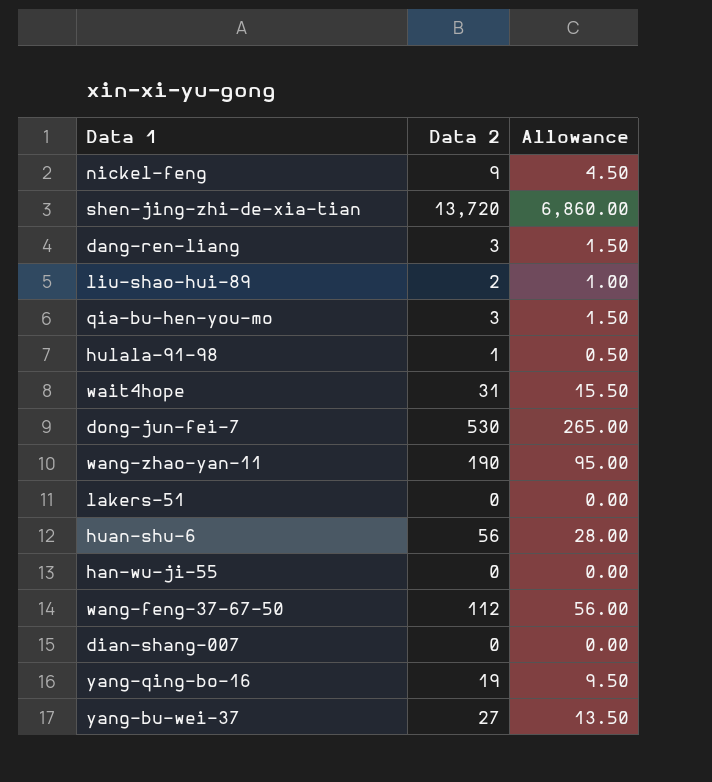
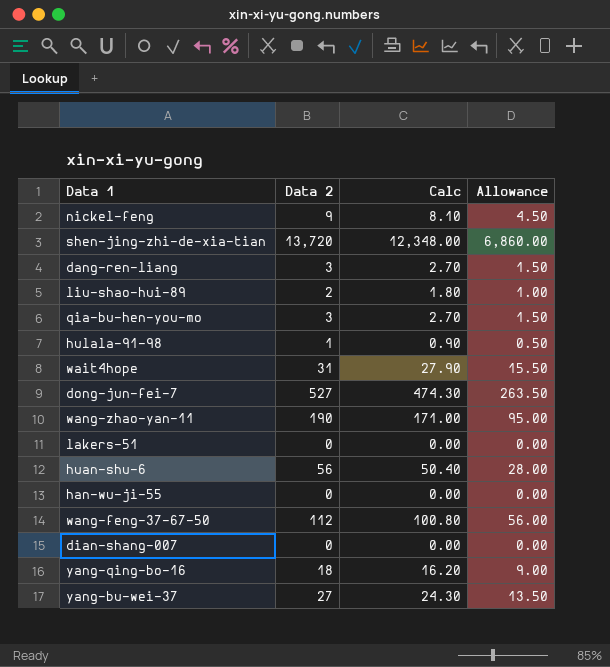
column Calc | formula: none -> [Data 2] * 0.9
dong-jun-fei-7 | Data 2: 530 -> 527
dong-jun-fei-7 | Allowance: 265.00 -> 263.50
yang-qing-bo-16 | Data 2: 19 -> 18
yang-qing-bo-16 | Allowance: 9.50 -> 9.00

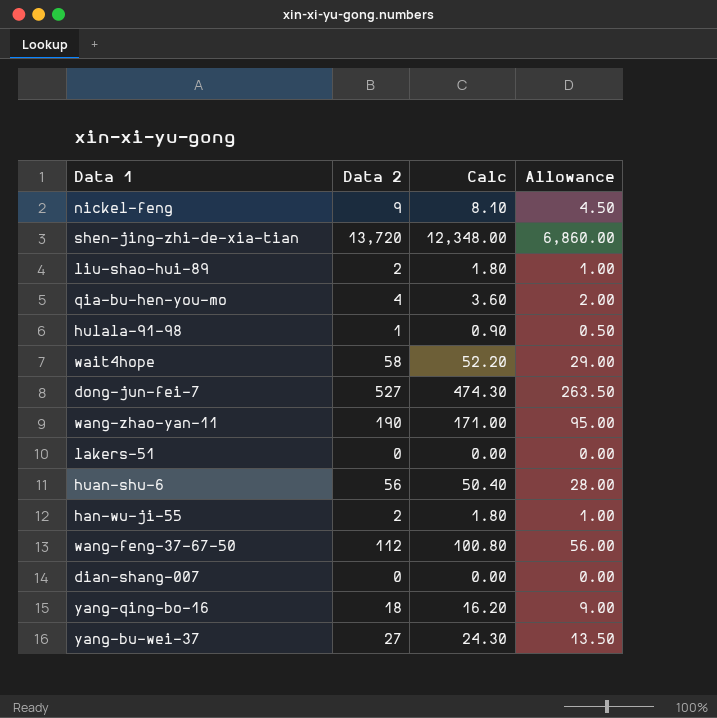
row dang-ren-liang: 3 | 2.70 | 1.50 -> none
qia-bu-hen-you-mo | Data 2: 3 -> 4
qia-bu-hen-you-mo | Calc: 2.70 -> 3.60
qia-bu-hen-you-mo | Allowance: 1.50 -> 2.00
wait4hope | Data 2: 31 -> 58
wait4hope | Calc: 27.90 -> 52.20
wait4hope | Allowance: 15.50 -> 29.00
han-wu-ji-55 | Data 2: 0 -> 2
han-wu-ji-55 | Calc: 0.00 -> 1.80
han-wu-ji-55 | Allowance: 0.00 -> 1.00

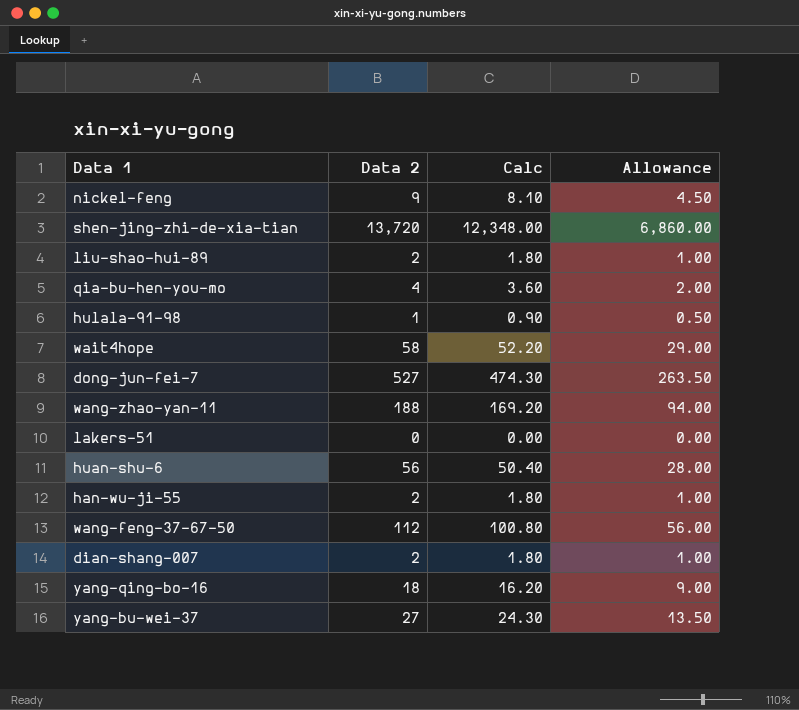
wang-zhao-yan-11 | Data 2: 190 -> 188
wang-zhao-yan-11 | Calc: 171.00 -> 169.20
wang-zhao-yan-11 | Allowance: 95.00 -> 94.00
dian-shang-007 | Data 2: 0 -> 2
dian-shang-007 | Calc: 0.00 -> 1.80
dian-shang-007 | Allowance: 0.00 -> 1.00

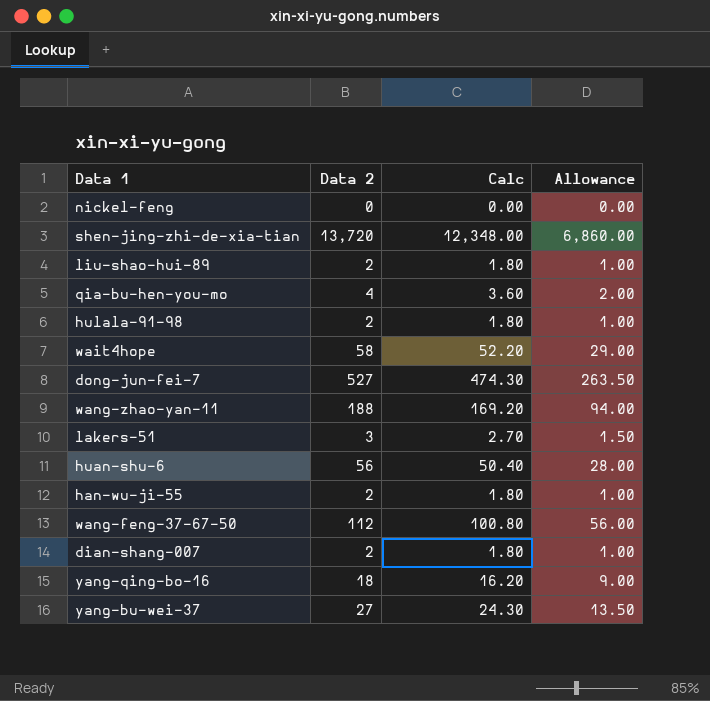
nickel-feng | Data 2: 9 -> 0
nickel-feng | Calc: 8.10 -> 0.00
nickel-feng | Allowance: 4.50 -> 0.00
hulala-91-98 | Data 2: 1 -> 2
hulala-91-98 | Calc: 0.90 -> 1.80
hulala-91-98 | Allowance: 0.50 -> 1.00
lakers-51 | Data 2: 0 -> 3
lakers-51 | Calc: 0.00 -> 2.70
lakers-51 | Allowance: 0.00 -> 1.50

